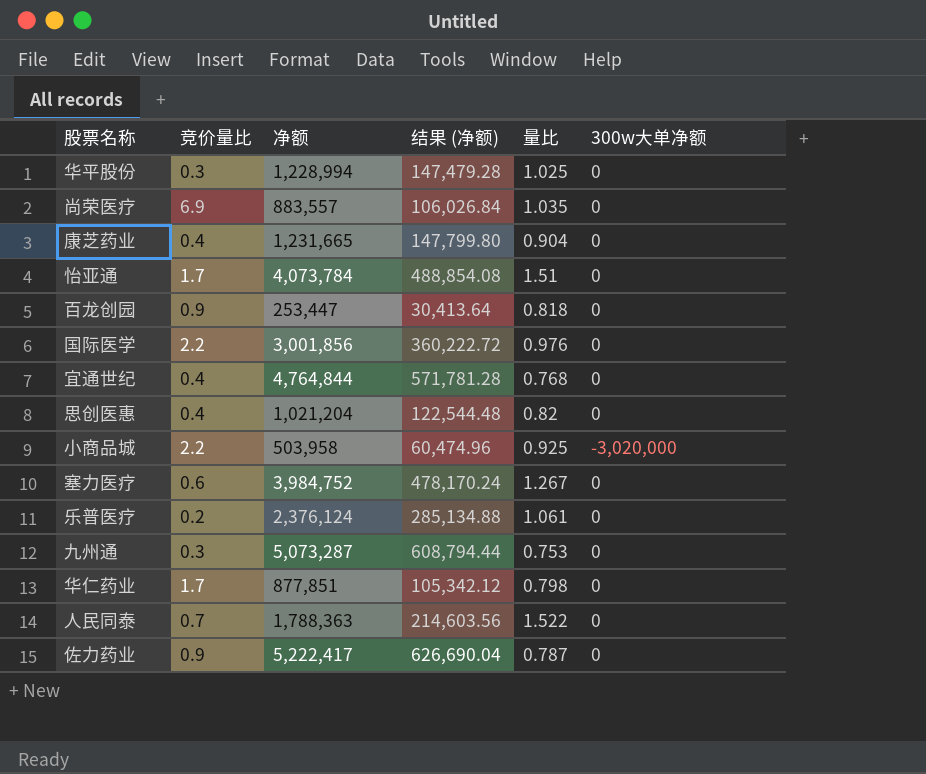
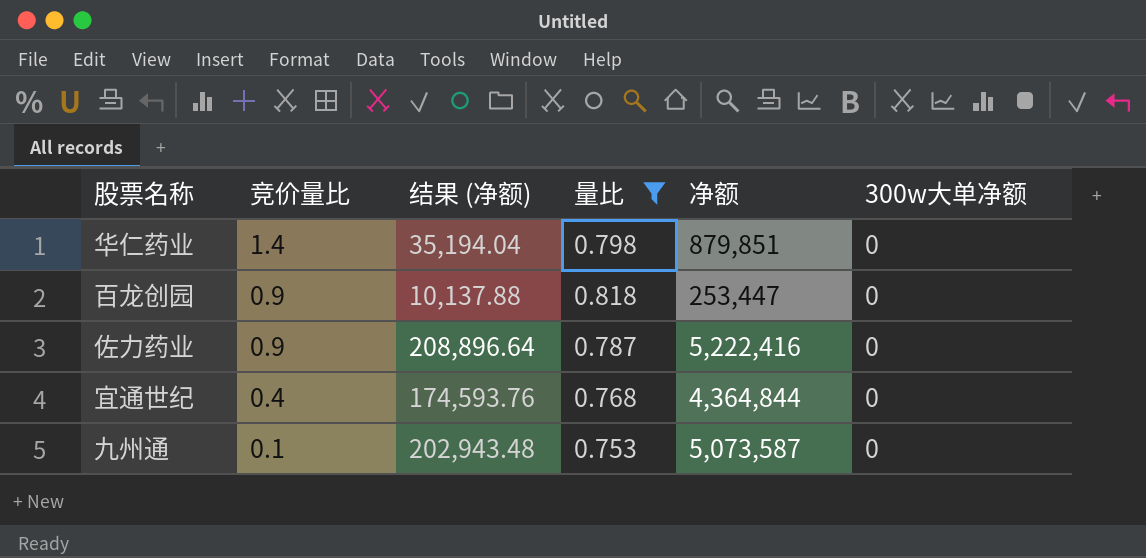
filter: none -> 量比 <= 0.818
row order: none -> 竞价量比 descending
column 结果 (净额) | formula: [净额] * 0.12 -> [净额] * 0.04
column 净额 | position: 3 -> 5
华仁药业 | 竞价量比: 1.7 -> 1.4
华仁药业 | 净额: 877,851 -> 879,851
佐力药业 | 净额: 5,222,417 -> 5,222,416
宜通世纪 | 净额: 4,764,844 -> 4,364,844
九州通 | 竞价量比: 0.3 -> 0.1
九州通 | 净额: 5,073,287 -> 5,073,587

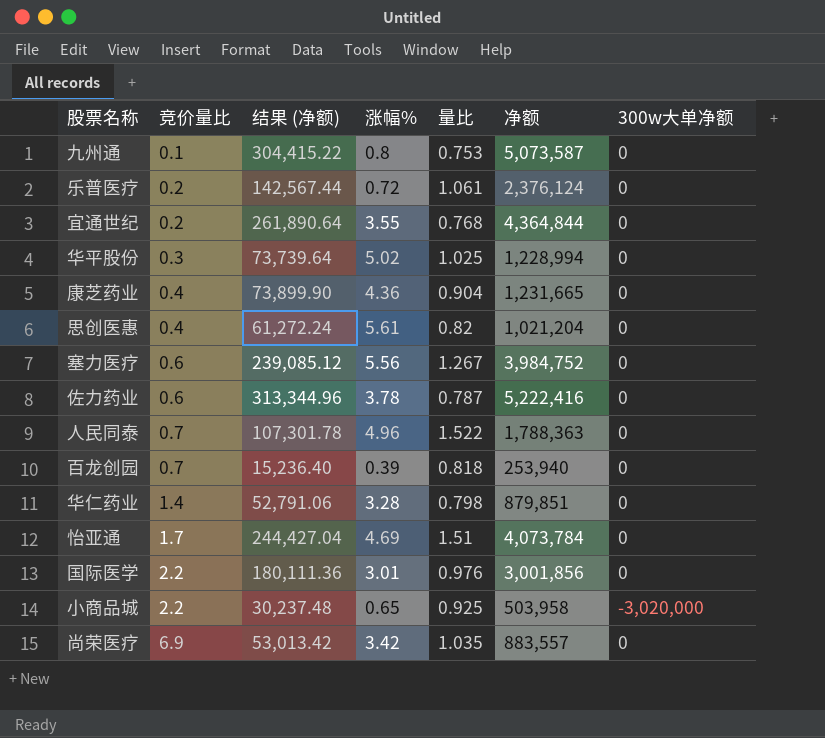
filter: 量比 <= 0.818 -> none
row order: 竞价量比 descending -> 竞价量比 ascending
column 结果 (净额) | formula: [净额] * 0.04 -> [净额] * 0.06
column 涨幅% | position: none -> 4
宜通世纪 | 竞价量比: 0.4 -> 0.2
佐力药业 | 竞价量比: 0.9 -> 0.6
百龙创园 | 竞价量比: 0.9 -> 0.7
百龙创园 | 净额: 253,447 -> 253,940

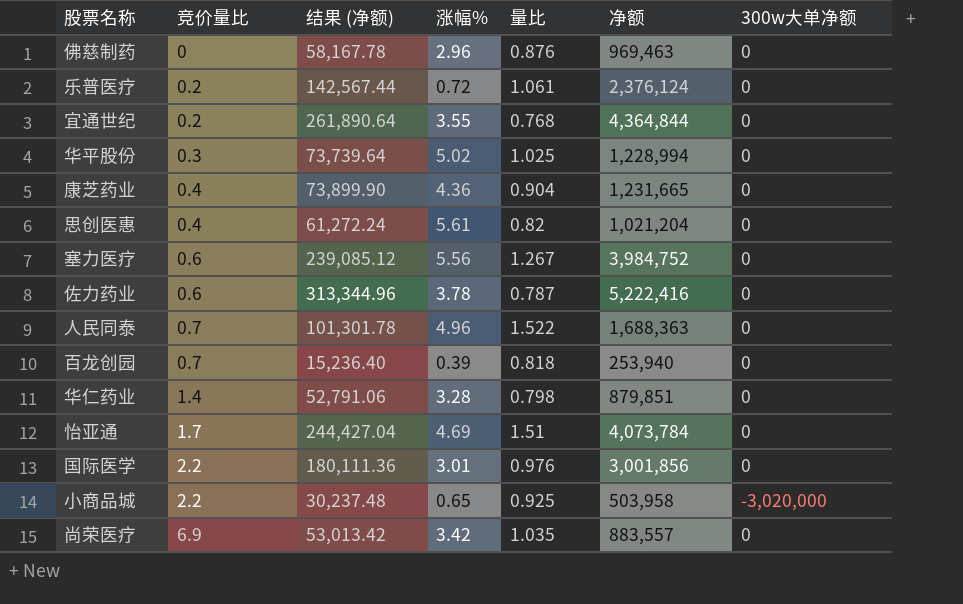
row 九州通: 0.1 | 304,415.22 | 0.8 | 0.753 | 5,073,587 | 0 -> none
row 佛慈制药: none -> 0 | 58,167.78 | 2.96 | 0.876 | 969,463 | 0
人民同泰 | 结果 (净额): 107,301.78 -> 101,301.78
人民同泰 | 净额: 1,788,363 -> 1,688,363

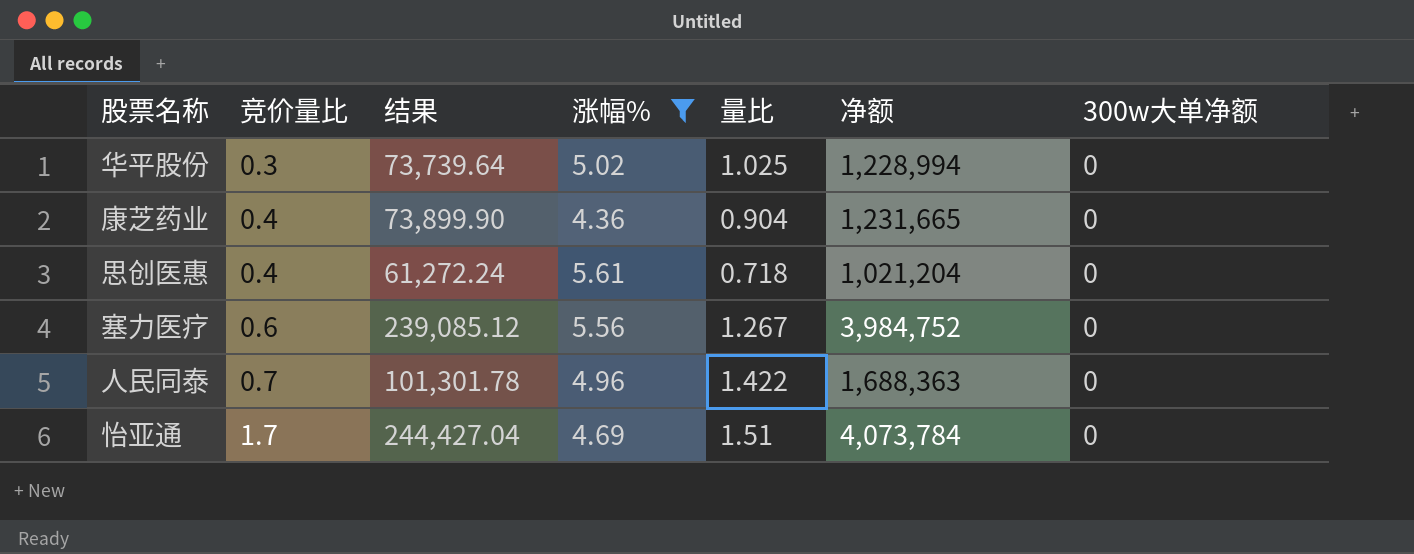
filter: none -> 涨幅% >= 4.36
column name: 结果 (净额) -> 结果
思创医惠 | 量比: 0.82 -> 0.718
人民同泰 | 量比: 1.522 -> 1.422

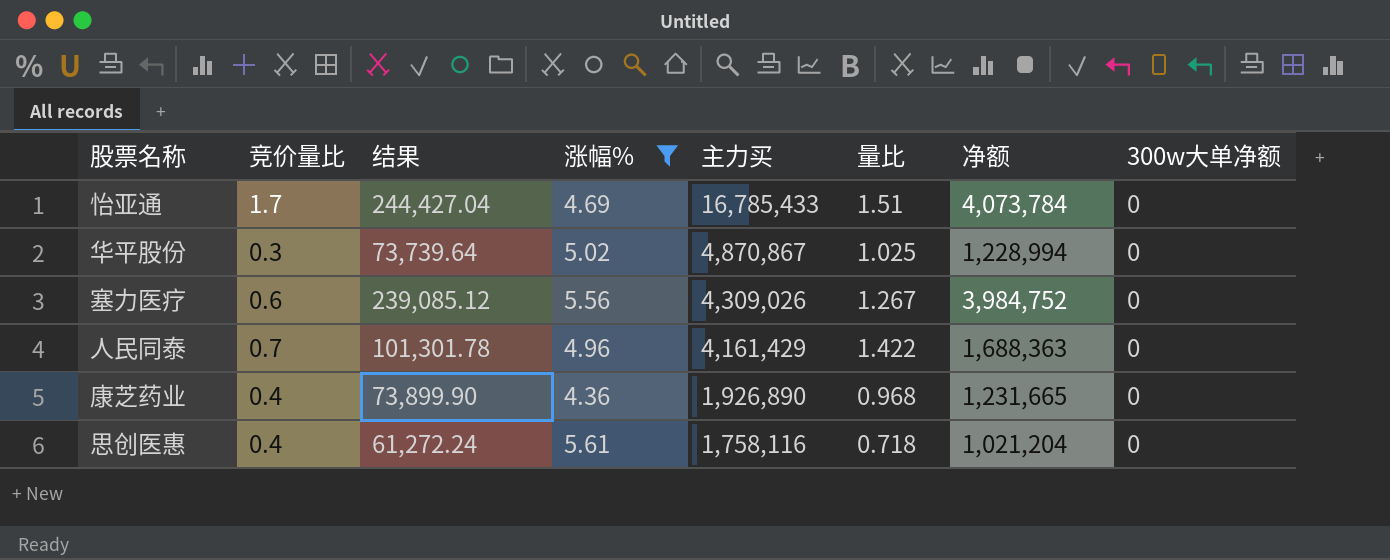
row order: 竞价量比 ascending -> 主力买 descending
column 主力买 | position: none -> 5
康芝药业 | 量比: 0.904 -> 0.968

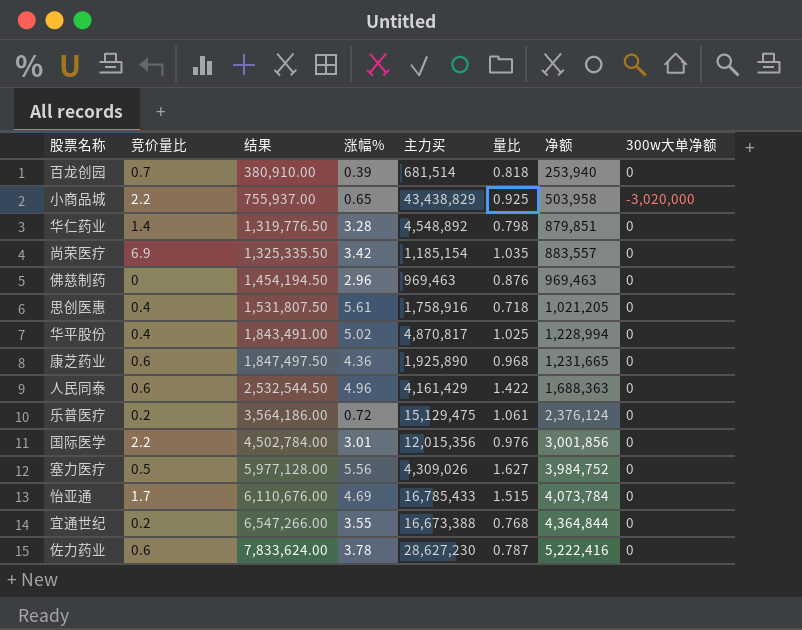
filter: 涨幅% >= 4.36 -> none
row order: 主力买 descending -> 结果 ascending
column 结果 | formula: [净额] * 0.06 -> [净额] * 1.5
思创医惠 | 主力买: 1,758,116 -> 1,758,916
思创医惠 | 净额: 1,021,204 -> 1,021,205
华平股份 | 竞价量比: 0.3 -> 0.4
华平股份 | 主力买: 4,870,867 -> 4,870,817
康芝药业 | 竞价量比: 0.4 -> 0.6
康芝药业 | 主力买: 1,926,890 -> 1,925,890
人民同泰 | 竞价量比: 0.7 -> 0.6
塞力医疗 | 竞价量比: 0.6 -> 0.5
塞力医疗 | 量比: 1.267 -> 1.627
怡亚通 | 量比: 1.51 -> 1.515

